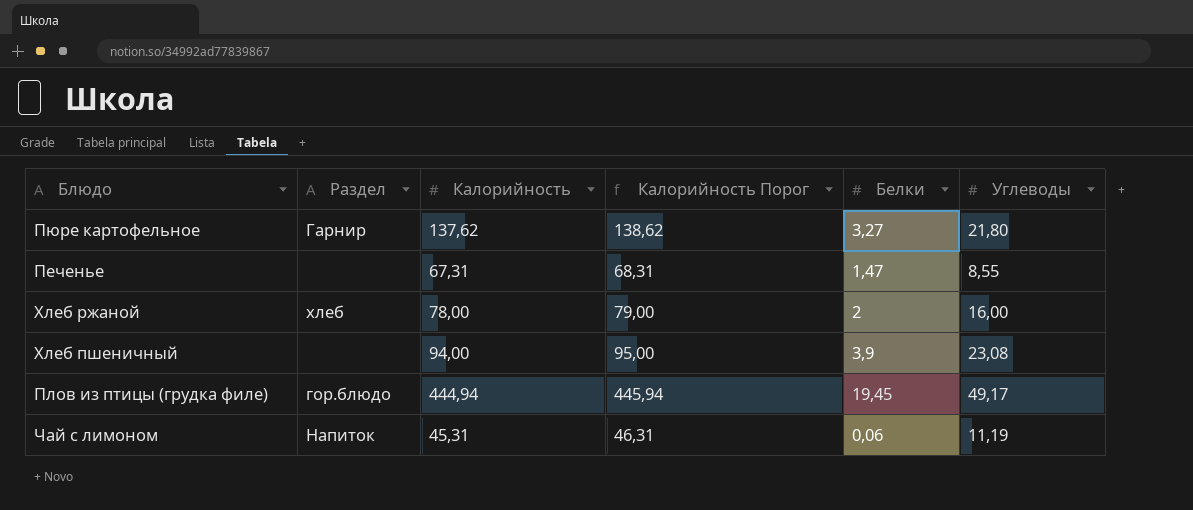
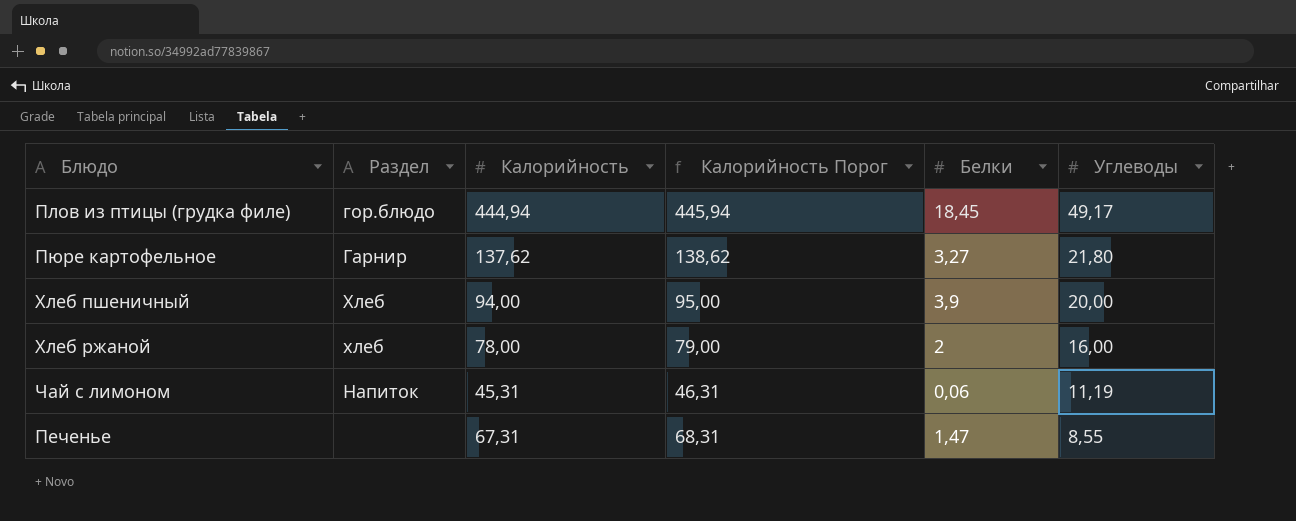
row order: none -> Углеводы descending
Плов из птицы (грудка филе) | Белки: 19,45 -> 18,45
Хлеб пшеничный | Раздел: none -> Хлеб
Хлеб пшеничный | Углеводы: 23,08 -> 20,00

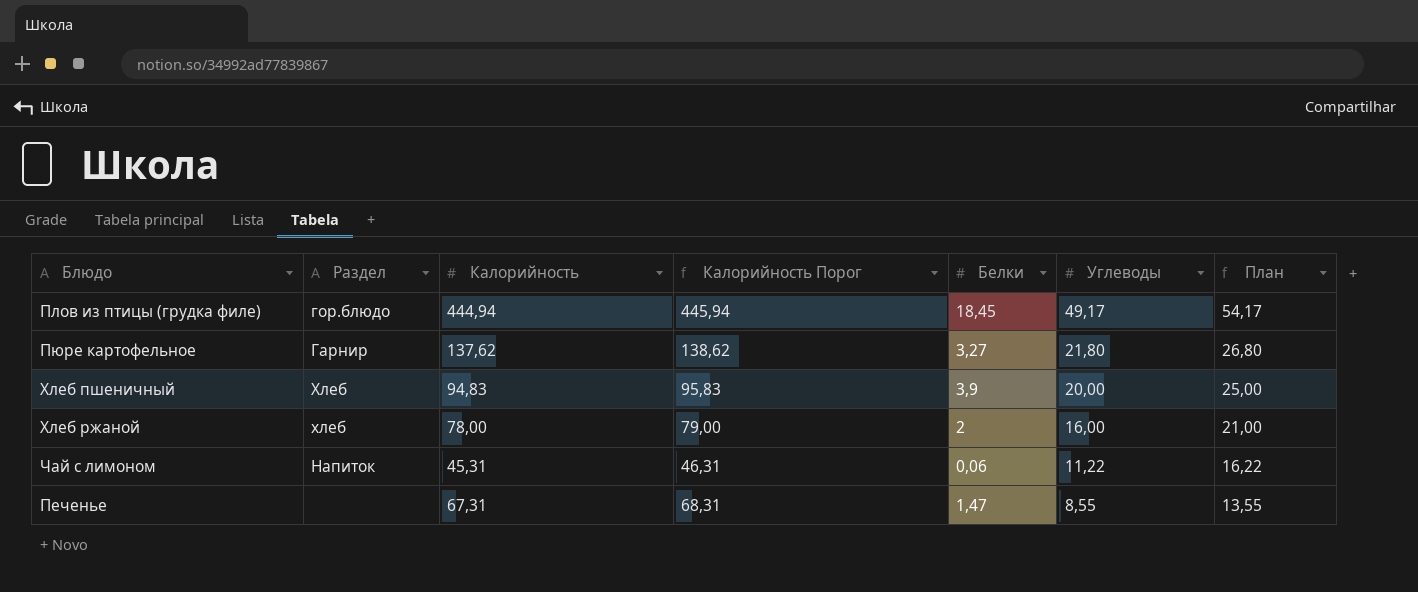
column План | formula: none -> [Углеводы] + 5
Хлеб пшеничный | Калорийность: 94,00 -> 94,83
Хлеб пшеничный | Калорийность Порог: 95,00 -> 95,83
Чай с лимоном | Углеводы: 11,19 -> 11,22

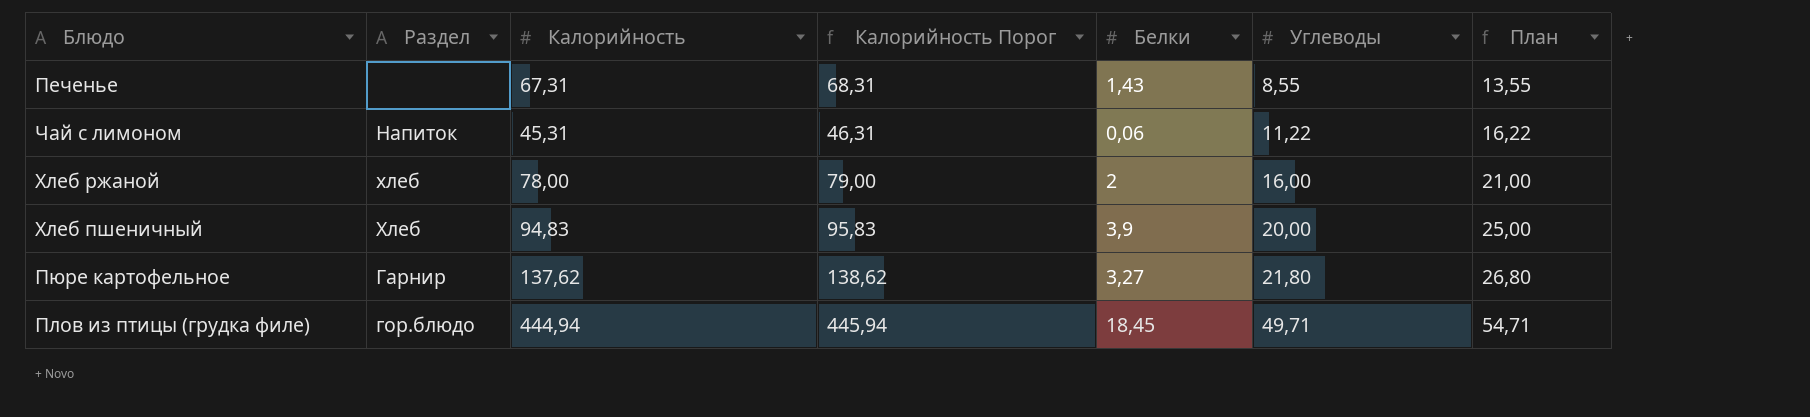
row order: Углеводы descending -> Углеводы ascending
Печенье | Белки: 1,47 -> 1,43
Плов из птицы (грудка филе) | Углеводы: 49,17 -> 49,71
Плов из птицы (грудка филе) | План: 54,17 -> 54,71

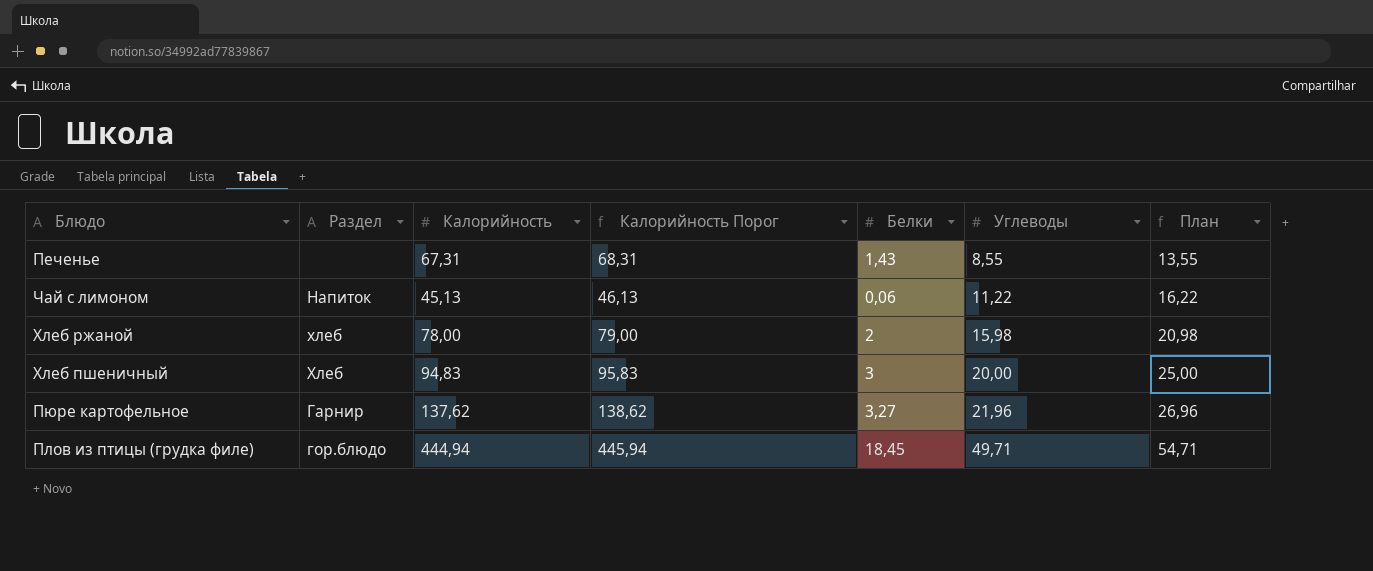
Чай с лимоном | Калорийность: 45,31 -> 45,13
Чай с лимоном | Калорийность Порог: 46,31 -> 46,13
Хлеб ржаной | Углеводы: 16,00 -> 15,98
Хлеб ржаной | План: 21,00 -> 20,98
Хлеб пшеничный | Белки: 3,9 -> 3
Пюре картофельное | Углеводы: 21,80 -> 21,96
Пюре картофельное | План: 26,80 -> 26,96

